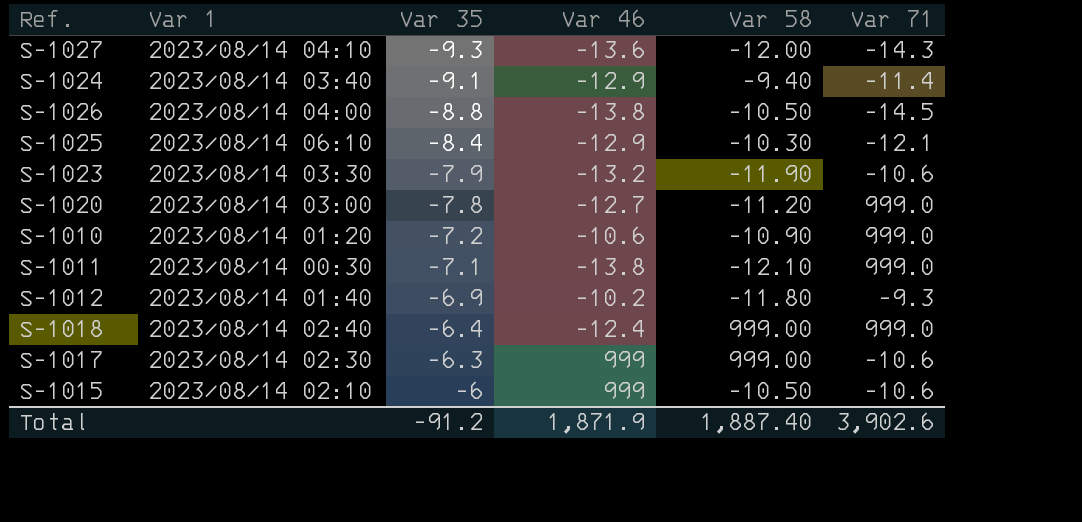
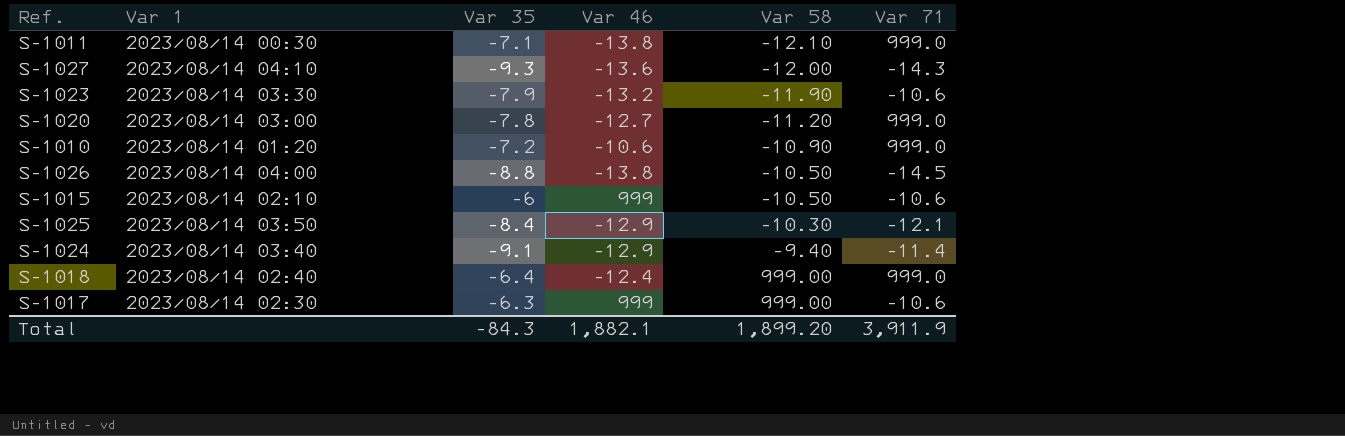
row order: Var 35 ascending -> Var 58 ascending
row S-1012: 2023/08/14 01:40 | -6.9 | -10.2 | -11.80 | -9.3 -> none
S-1025 | Var 1: 2023/08/14 06:10 -> 2023/08/14 03:50
Total | Var 35: -91.2 -> -84.3
Total | Var 46: 1,871.9 -> 1,882.1
Total | Var 58: 1,887.40 -> 1,899.20
Total | Var 71: 3,902.6 -> 3,911.9

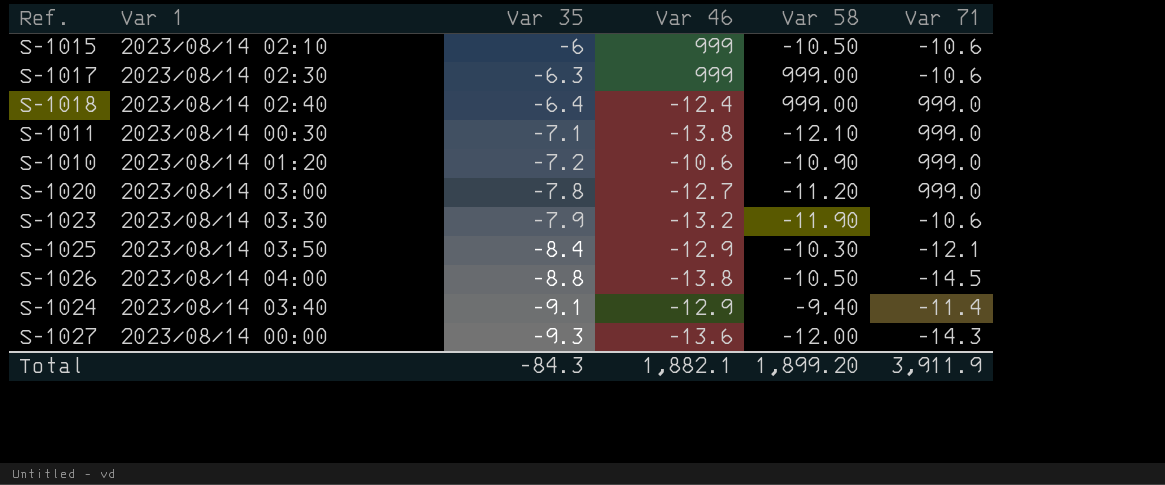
row order: Var 58 ascending -> Var 35 descending
S-1027 | Var 1: 2023/08/14 04:10 -> 2023/08/14 00:00

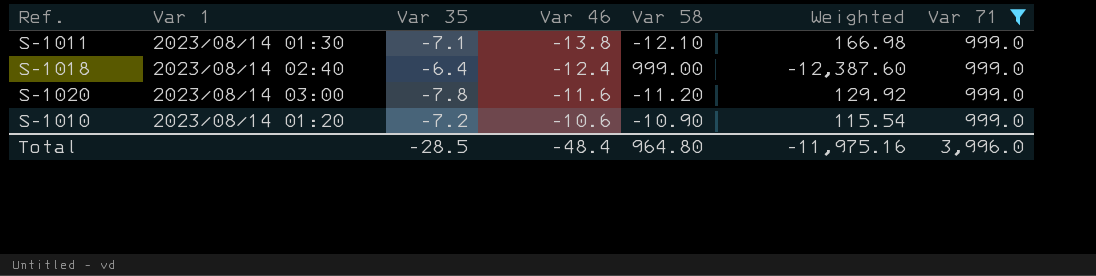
filter: none -> Var 71 = 999.0
row order: Var 35 descending -> Var 46 ascending
column Weighted | formula: none -> [Var 46] * [Var 58]
S-1011 | Var 1: 2023/08/14 00:30 -> 2023/08/14 01:30
S-1020 | Var 46: -12.7 -> -11.6
Total | Var 35: -84.3 -> -28.5
Total | Var 46: 1,882.1 -> -48.4
Total | Var 58: 1,899.20 -> 964.80
Total | Var 71: 3,911.9 -> 3,996.0

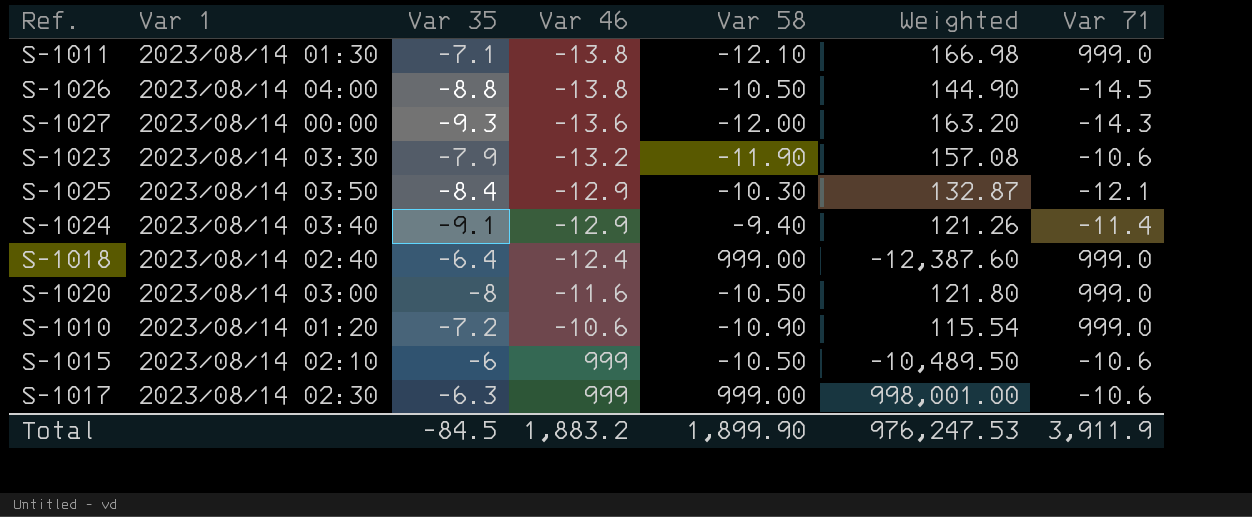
filter: Var 71 = 999.0 -> none
S-1020 | Var 35: -7.8 -> -8
S-1020 | Var 58: -11.20 -> -10.50
S-1020 | Weighted: 129.92 -> 121.80
Total | Var 35: -28.5 -> -84.5
Total | Var 46: -48.4 -> 1,883.2
Total | Var 58: 964.80 -> 1,899.90
Total | Weighted: -11,975.16 -> 976,247.53
Total | Var 71: 3,996.0 -> 3,911.9

